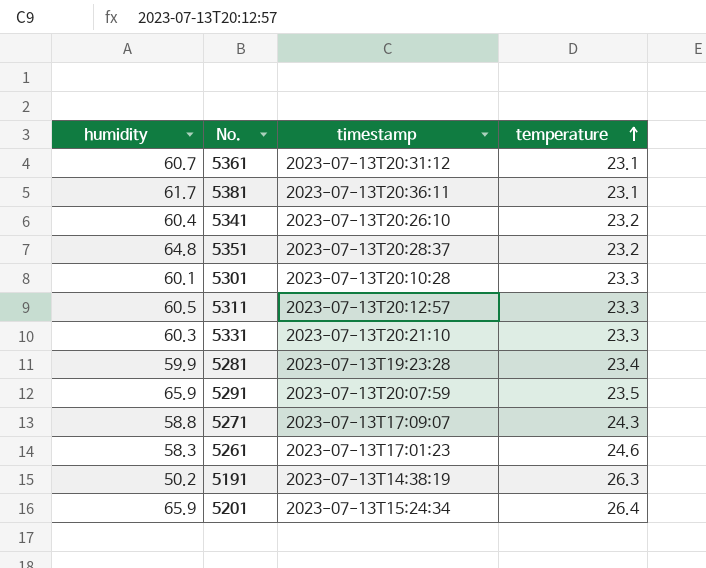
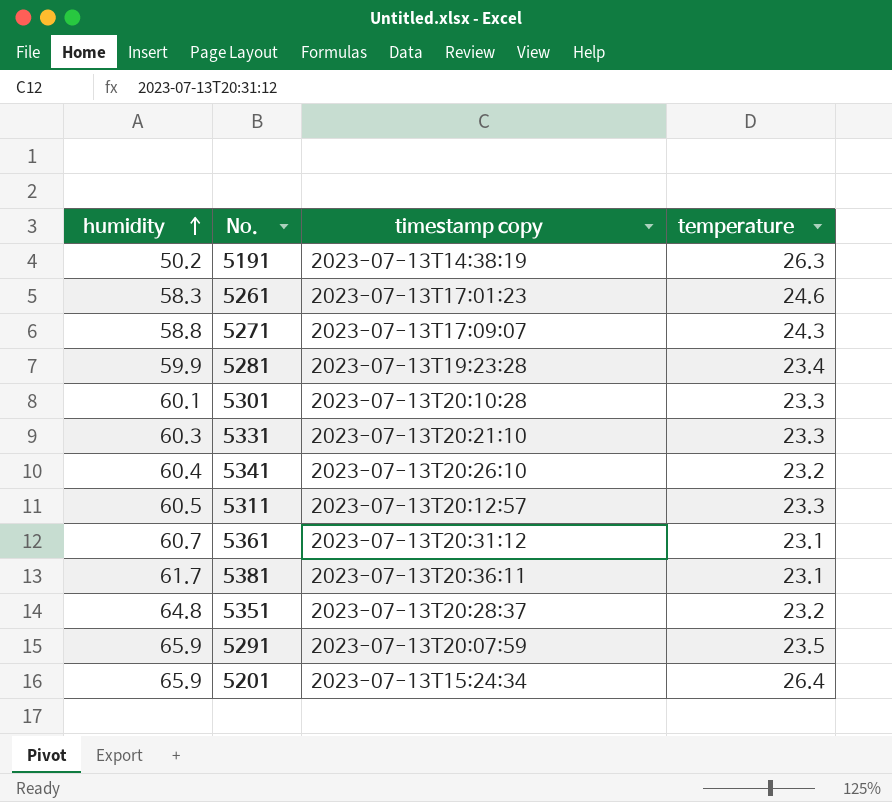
row order: temperature ascending -> humidity ascending
column name: timestamp -> timestamp copy

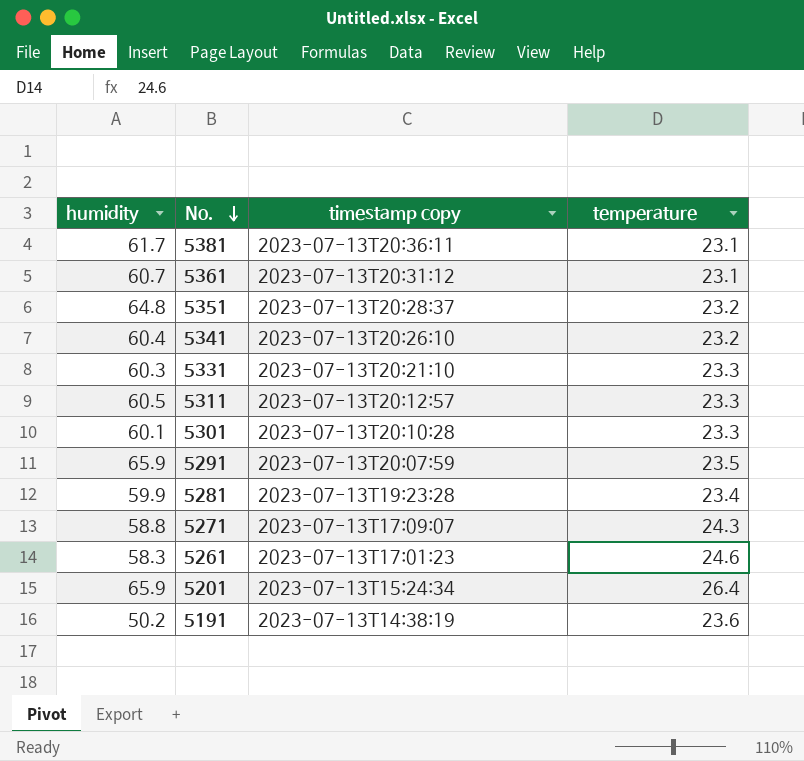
row order: humidity ascending -> No. descending
5191 | temperature: 26.3 -> 23.6

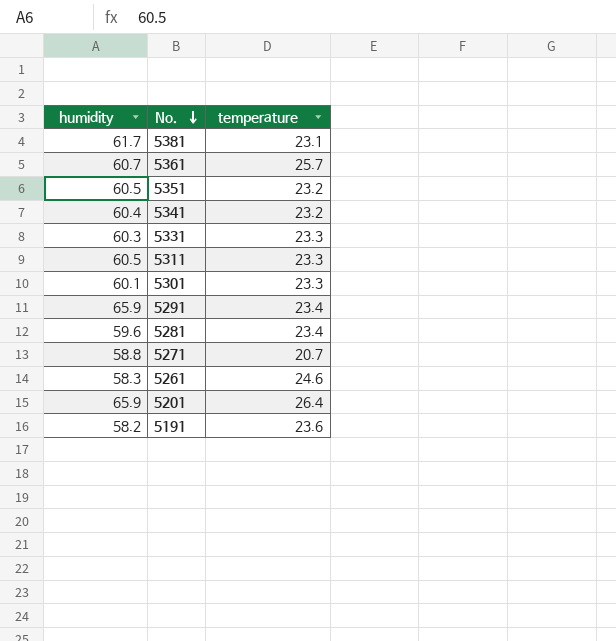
column timestamp copy | position: 3 -> none
5361 | temperature: 23.1 -> 25.7
5351 | humidity: 64.8 -> 60.5
5291 | temperature: 23.5 -> 23.4
5281 | humidity: 59.9 -> 59.6
5271 | temperature: 24.3 -> 20.7
5191 | humidity: 50.2 -> 58.2

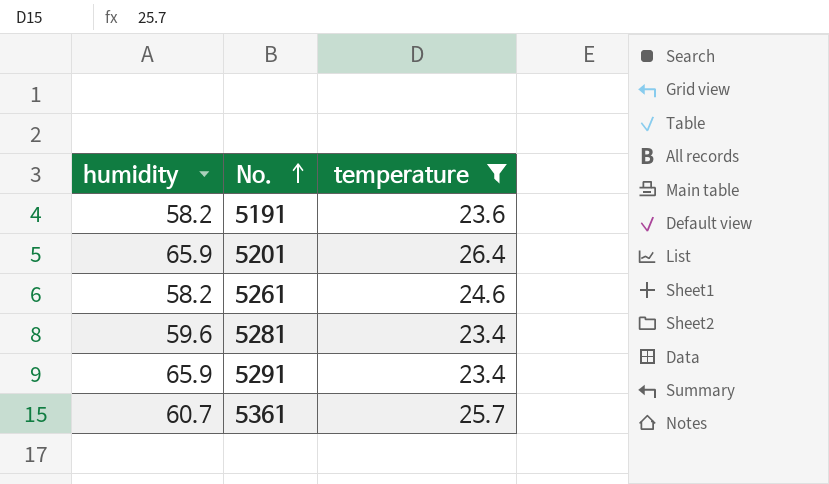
filter: none -> temperature >= 23.4
row order: No. descending -> No. ascending
5261 | humidity: 58.3 -> 58.2

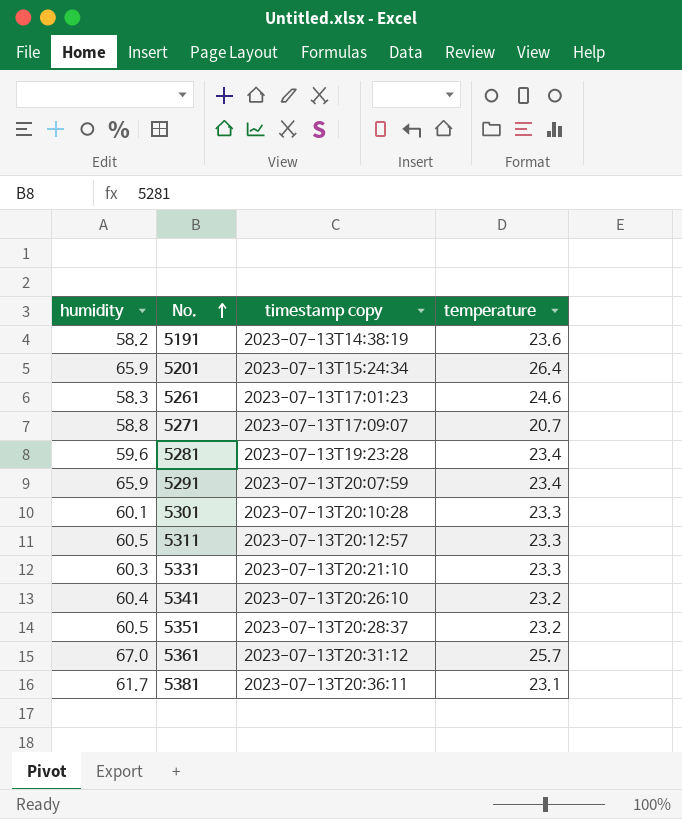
filter: temperature >= 23.4 -> none
column timestamp copy | position: none -> 3
5261 | humidity: 58.2 -> 58.3
5361 | humidity: 60.7 -> 67.0

